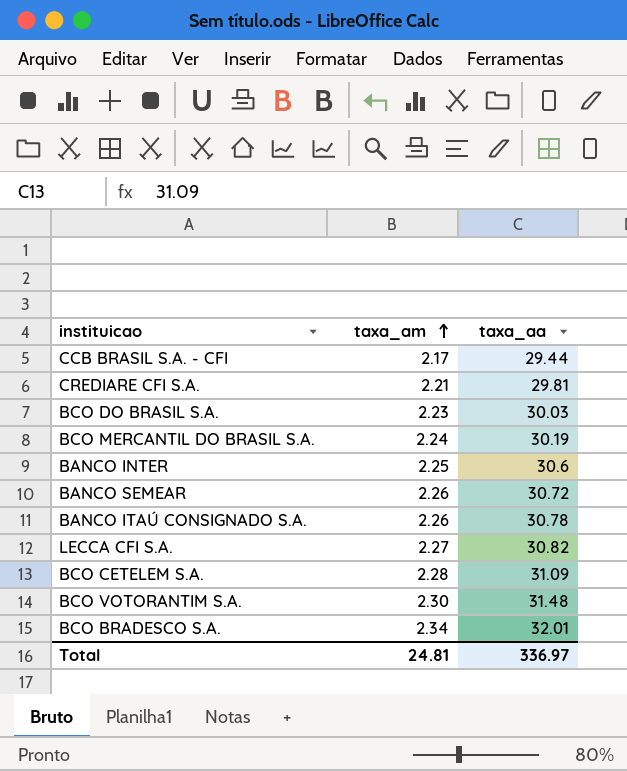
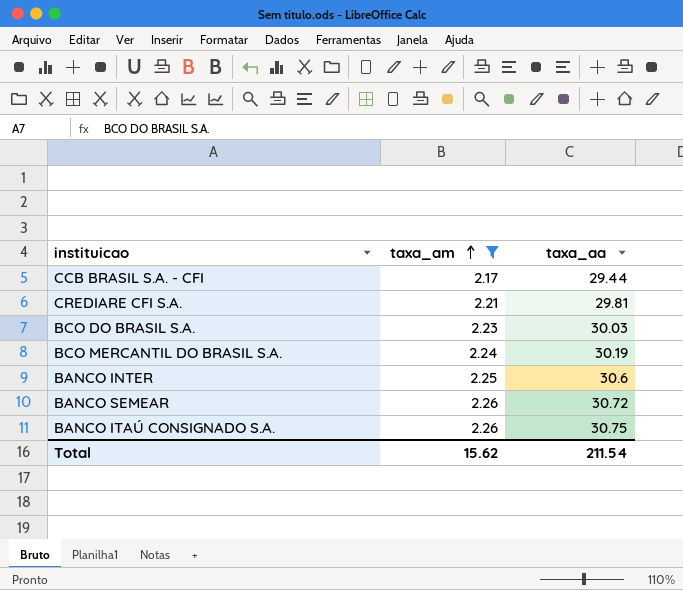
filter: none -> taxa_am <= 2.26
BANCO ITAÚ CONSIGNADO S.A. | taxa_aa: 30.78 -> 30.75
Total | taxa_am: 24.81 -> 15.62
Total | taxa_aa: 336.97 -> 211.54

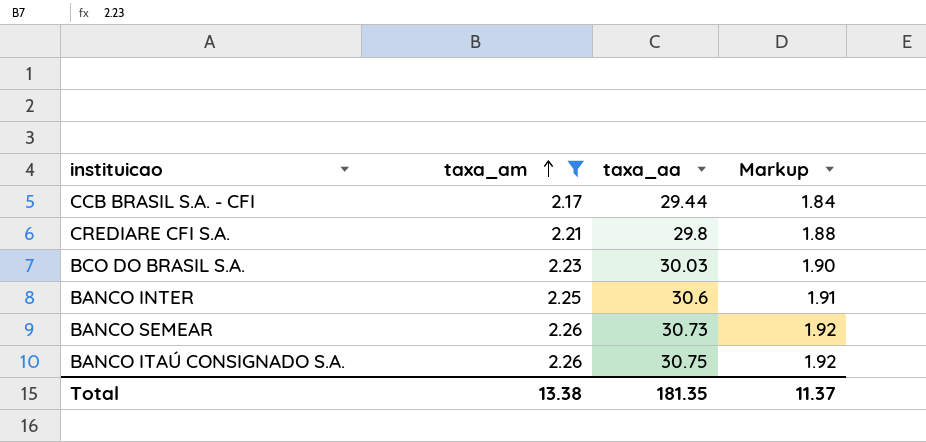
column Markup | formula: none -> [taxa_am] * 0.85
row BCO MERCANTIL DO BRASIL S.A.: 2.24 | 30.19 -> none
CREDIARE CFI S.A. | taxa_aa: 29.81 -> 29.8
BANCO SEMEAR | taxa_aa: 30.72 -> 30.73
Total | taxa_am: 15.62 -> 13.38
Total | taxa_aa: 211.54 -> 181.35

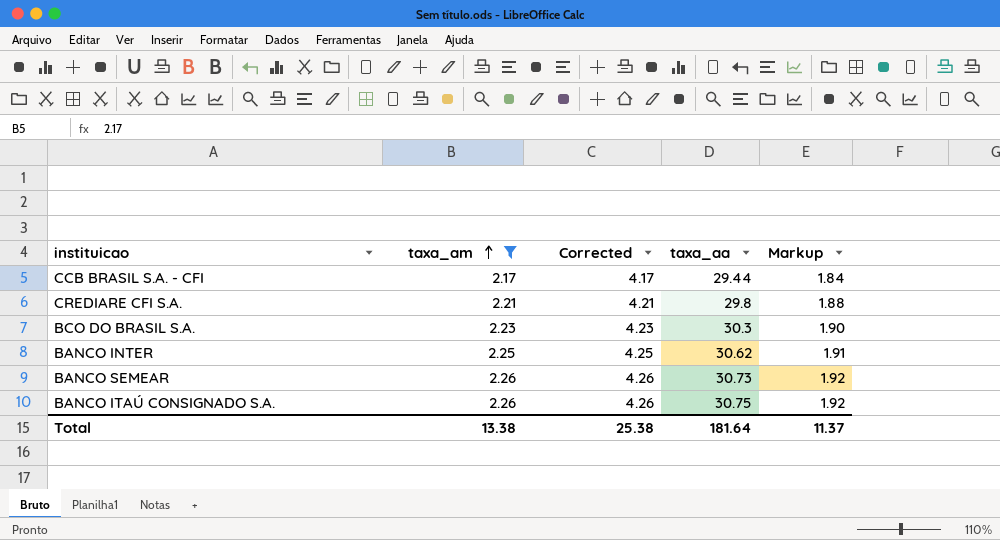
column Corrected | formula: none -> [taxa_am] + 2
BCO DO BRASIL S.A. | taxa_aa: 30.03 -> 30.3
BANCO INTER | taxa_aa: 30.6 -> 30.62
Total | taxa_aa: 181.35 -> 181.64

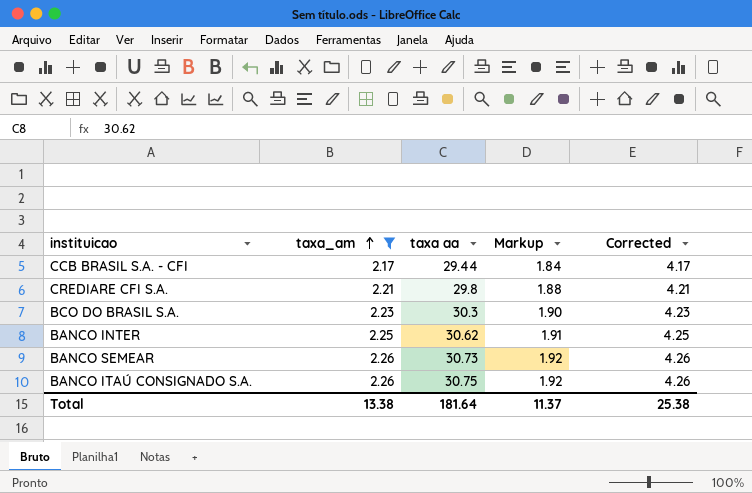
column name: taxa_aa -> taxa aa
column Corrected | position: 3 -> 5

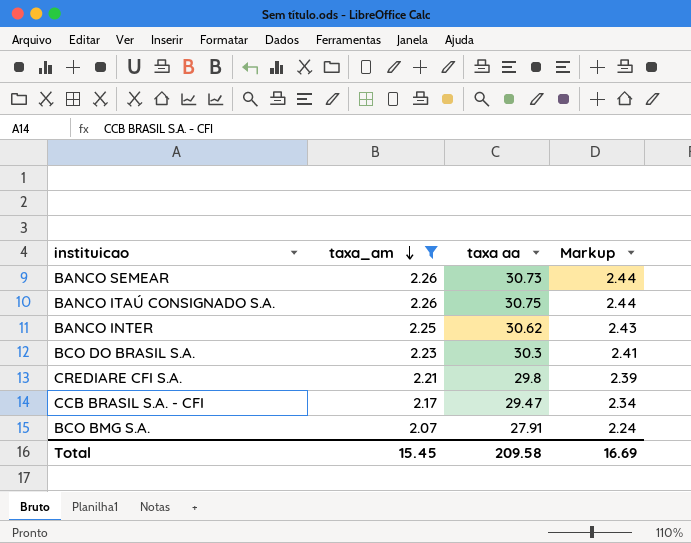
row order: taxa_am ascending -> taxa_am descending
column Corrected | formula: [taxa_am] + 2 -> none
column Markup | formula: [taxa_am] * 0.85 -> [taxa_am] * 1.08
CCB BRASIL S.A. - CFI | taxa aa: 29.44 -> 29.47
row BCO BMG S.A.: none -> 2.07 | 27.91 | 2.24
Total | taxa_am: 13.38 -> 15.45
Total | taxa aa: 181.64 -> 209.58
Total | Markup: 11.37 -> 16.69

